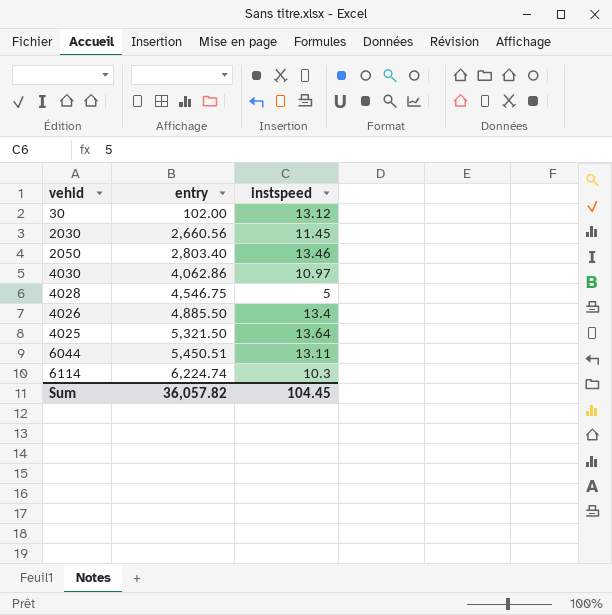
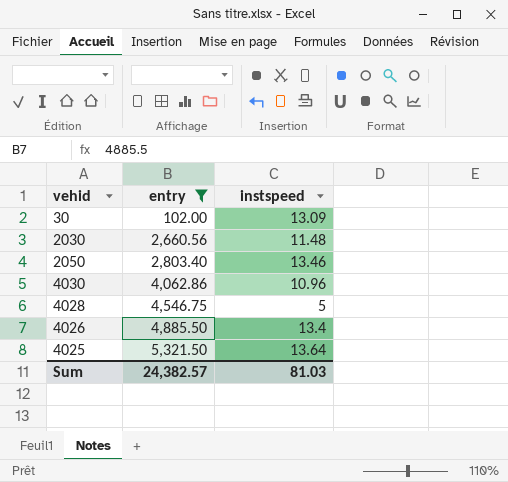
filter: none -> entry <= 5,321.50
30 | instspeed: 13.12 -> 13.09
2030 | instspeed: 11.45 -> 11.48
4030 | instspeed: 10.97 -> 10.96
Sum | entry: 36,057.82 -> 24,382.57
Sum | instspeed: 104.45 -> 81.03

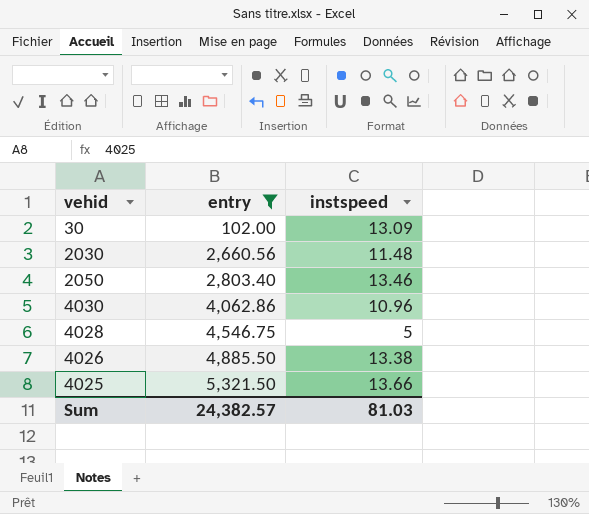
4026 | instspeed: 13.4 -> 13.38
4025 | instspeed: 13.64 -> 13.66

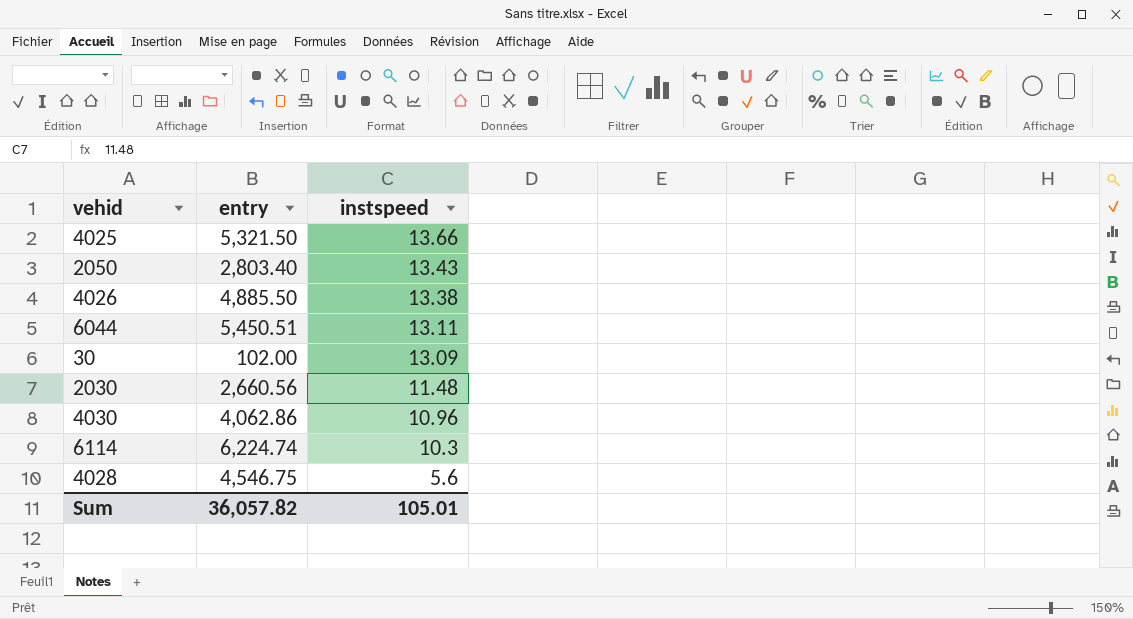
filter: entry <= 5,321.50 -> none
row order: entry ascending -> instspeed descending
2050 | instspeed: 13.46 -> 13.43
4028 | instspeed: 5 -> 5.6
Sum | entry: 24,382.57 -> 36,057.82
Sum | instspeed: 81.03 -> 105.01

